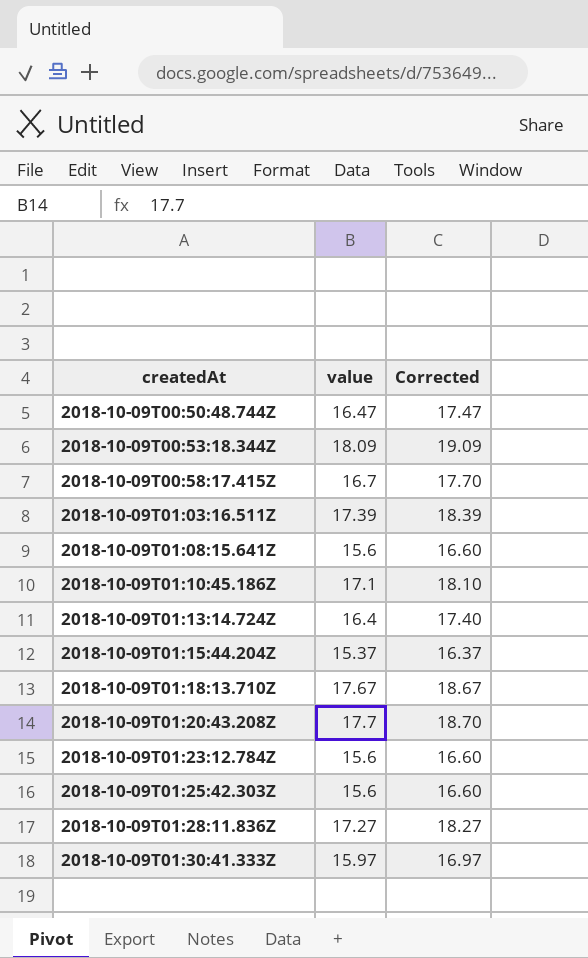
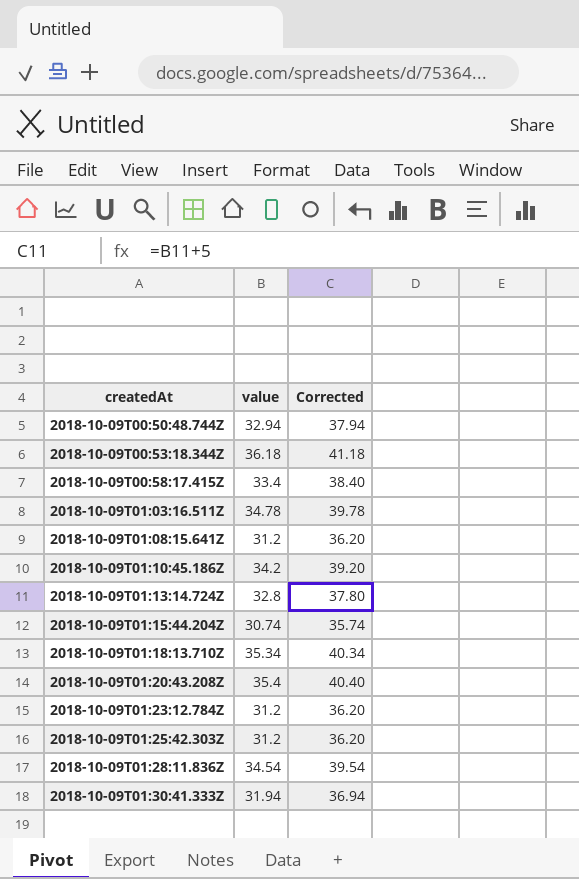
column Corrected | formula: [value] + 1 -> [value] + 5
2018-10-09T00:50:48.744Z | value: 16.47 -> 32.94
2018-10-09T00:53:18.344Z | value: 18.09 -> 36.18
2018-10-09T00:58:17.415Z | value: 16.7 -> 33.4
2018-10-09T01:03:16.511Z | value: 17.39 -> 34.78
2018-10-09T01:08:15.641Z | value: 15.6 -> 31.2
2018-10-09T01:10:45.186Z | value: 17.1 -> 34.2
2018-10-09T01:13:14.724Z | value: 16.4 -> 32.8
2018-10-09T01:15:44.204Z | value: 15.37 -> 30.74
2018-10-09T01:18:13.710Z | value: 17.67 -> 35.34
2018-10-09T01:20:43.208Z | value: 17.7 -> 35.4
2018-10-09T01:23:12.784Z | value: 15.6 -> 31.2
2018-10-09T01:25:42.303Z | value: 15.6 -> 31.2
2018-10-09T01:28:11.836Z | value: 17.27 -> 34.54
2018-10-09T01:30:41.333Z | value: 15.97 -> 31.94

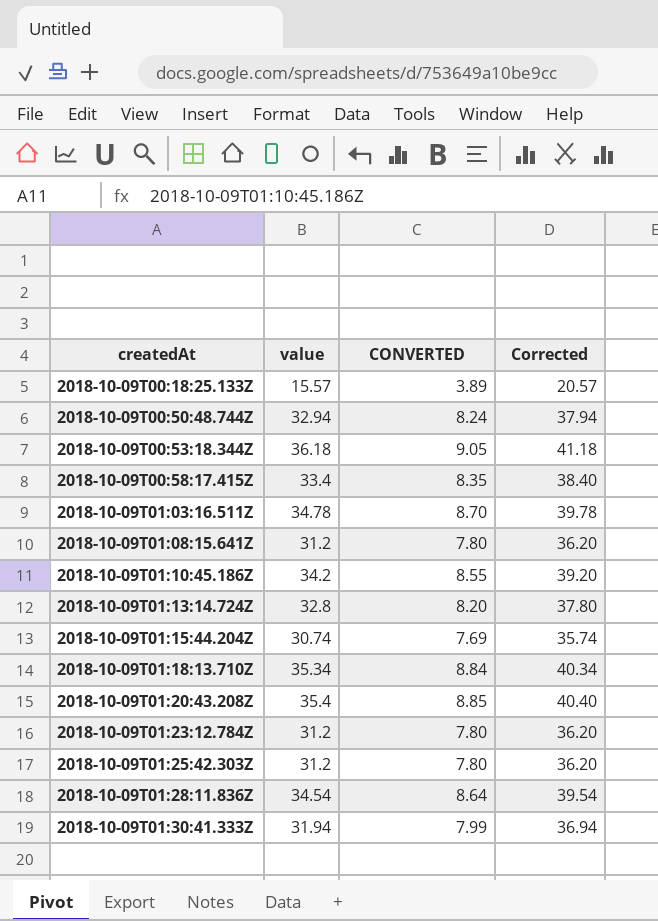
column CONVERTED | formula: none -> [value] * 0.25
row 2018-10-09T00:18:25.133Z: none -> 15.57 | 3.89 | 20.57

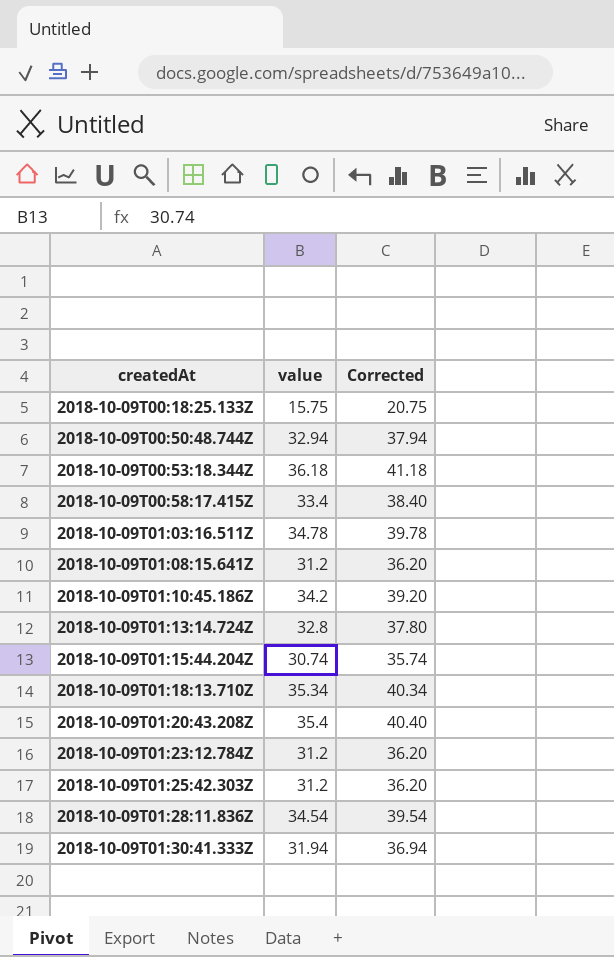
column CONVERTED | formula: [value] * 0.25 -> none
2018-10-09T00:18:25.133Z | value: 15.57 -> 15.75
2018-10-09T00:18:25.133Z | Corrected: 20.57 -> 20.75

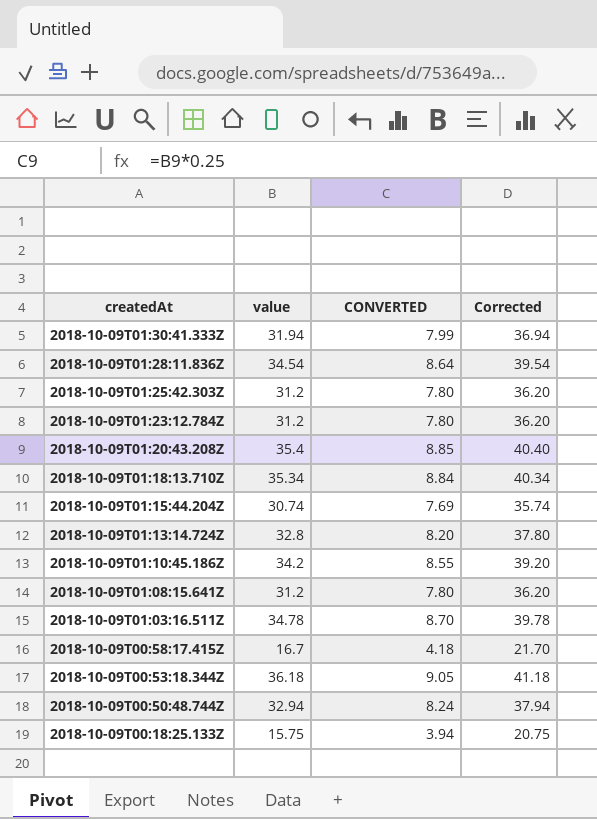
row order: createdAt ascending -> createdAt descending
column CONVERTED | formula: none -> [value] * 0.25
2018-10-09T00:58:17.415Z | value: 33.4 -> 16.7
2018-10-09T00:58:17.415Z | Corrected: 38.40 -> 21.70

